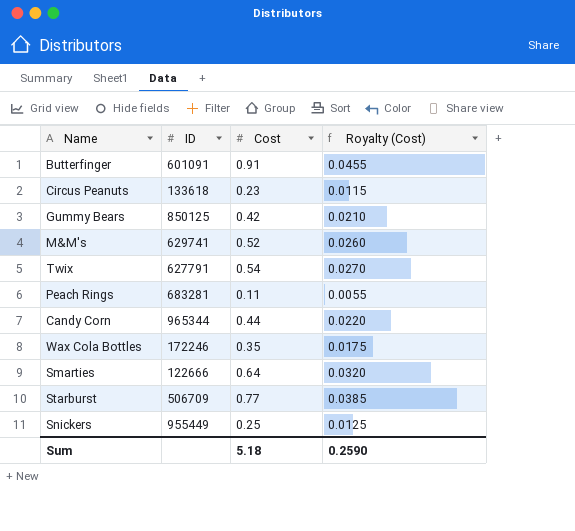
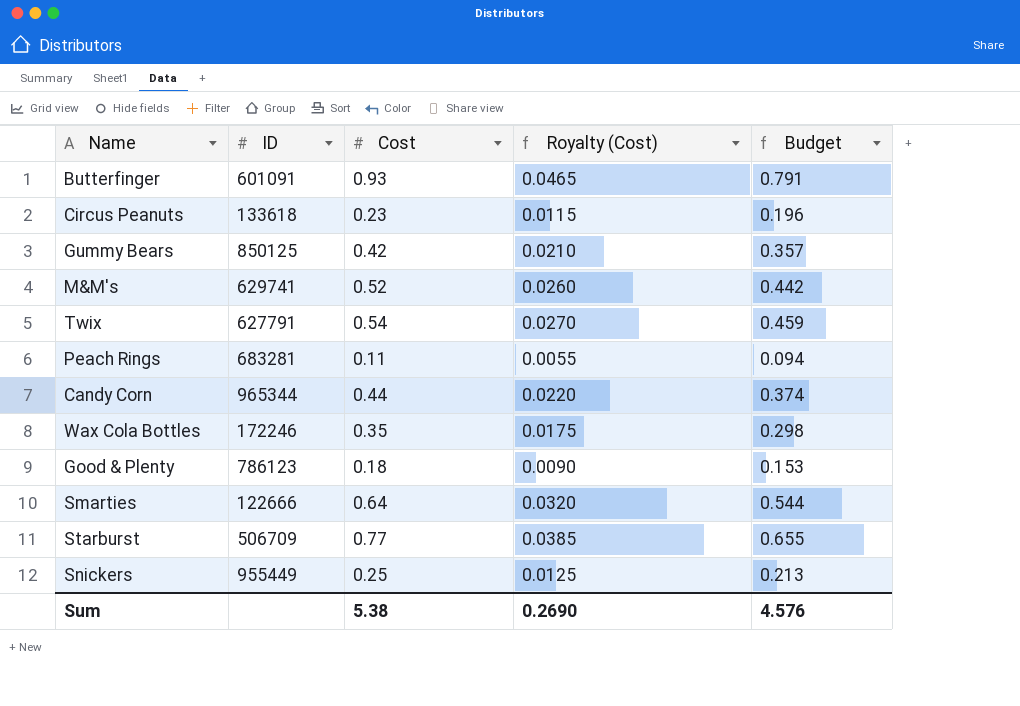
column Budget | formula: none -> [Cost] * 0.85
Butterfinger | Cost: 0.91 -> 0.93
Butterfinger | Royalty (Cost): 0.0455 -> 0.0465
row Good & Plenty: none -> 786123 | 0.18 | 0.0090 | 0.153
Sum | Cost: 5.18 -> 5.38
Sum | Royalty (Cost): 0.2590 -> 0.2690

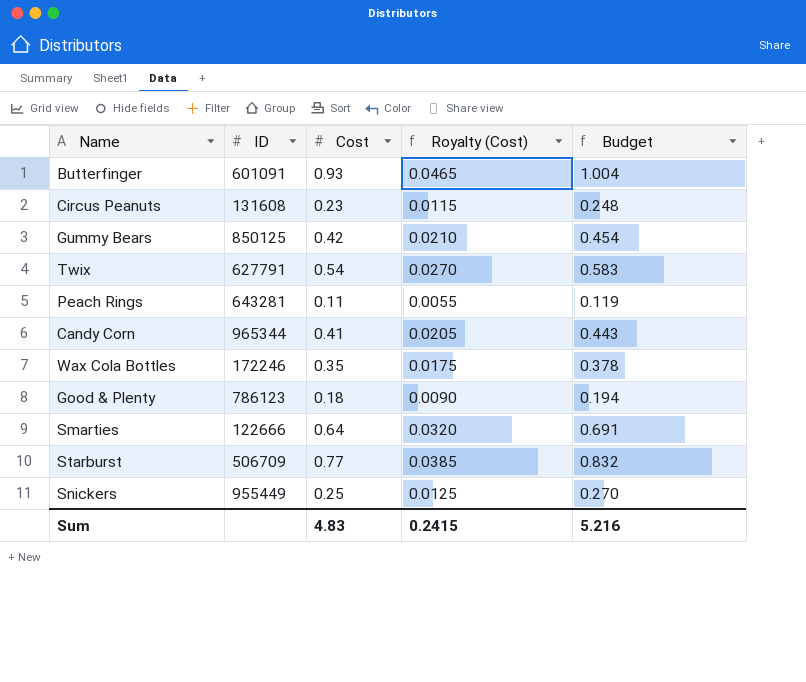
column Budget | formula: [Cost] * 0.85 -> [Cost] * 1.08
row M&M's: 629741 | 0.52 | 0.0260 | 0.442 -> none
Circus Peanuts | ID: 133618 -> 131608
Peach Rings | ID: 683281 -> 643281
Candy Corn | Cost: 0.44 -> 0.41
Candy Corn | Royalty (Cost): 0.0220 -> 0.0205
Sum | Cost: 5.38 -> 4.83
Sum | Royalty (Cost): 0.2690 -> 0.2415
Sum | Budget: 4.576 -> 5.216

